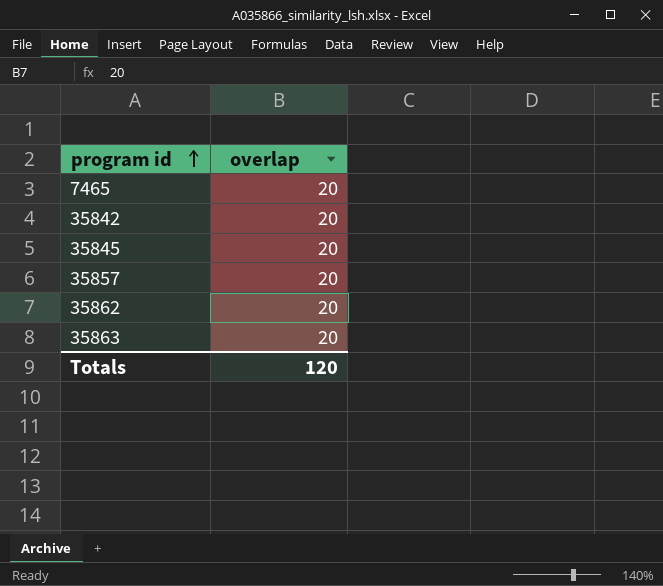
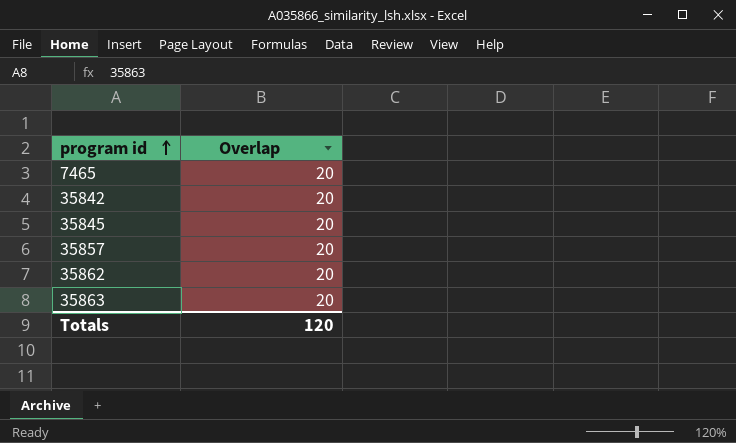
column name: overlap -> Overlap

